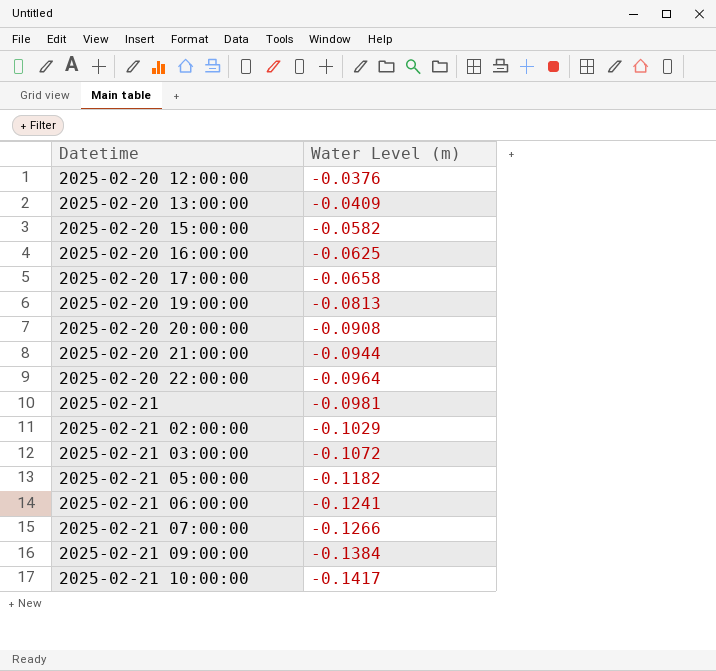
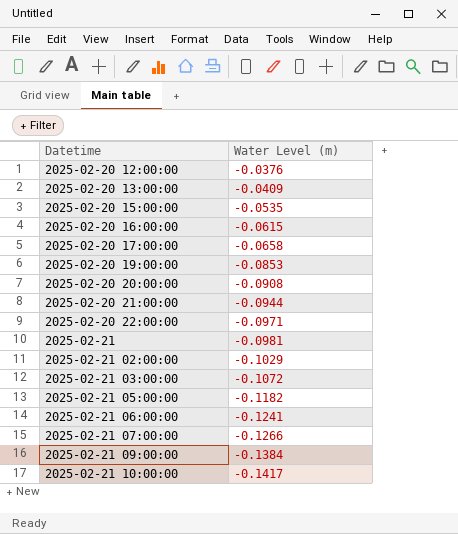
2025-02-20 15:00:00 | Water Level (m): -0.0582 -> -0.0535
2025-02-20 16:00:00 | Water Level (m): -0.0625 -> -0.0615
2025-02-20 19:00:00 | Water Level (m): -0.0813 -> -0.0853
2025-02-20 22:00:00 | Water Level (m): -0.0964 -> -0.0971

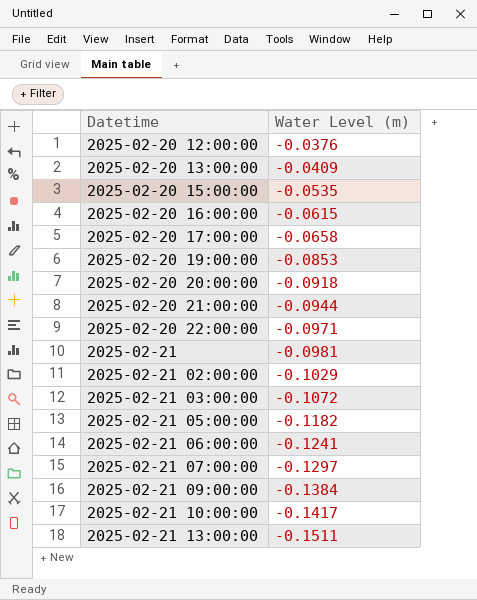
2025-02-20 20:00:00 | Water Level (m): -0.0908 -> -0.0918
2025-02-21 07:00:00 | Water Level (m): -0.1266 -> -0.1297
row 2025-02-21 13:00:00: none -> -0.1511

